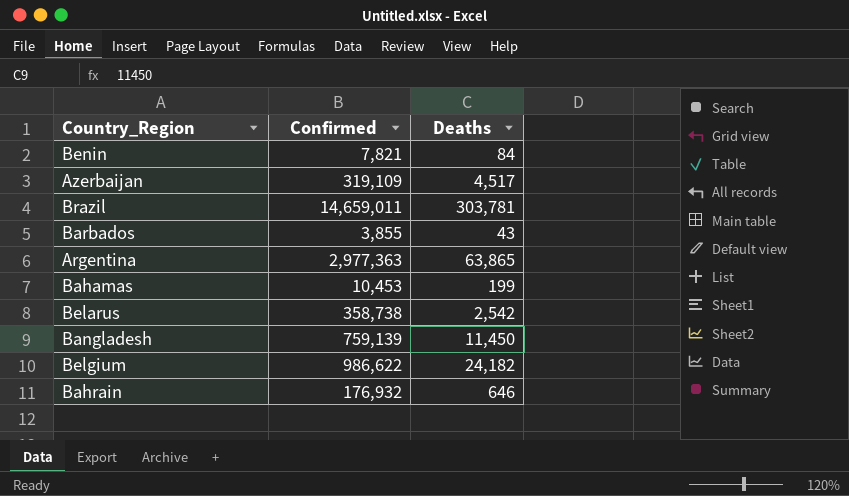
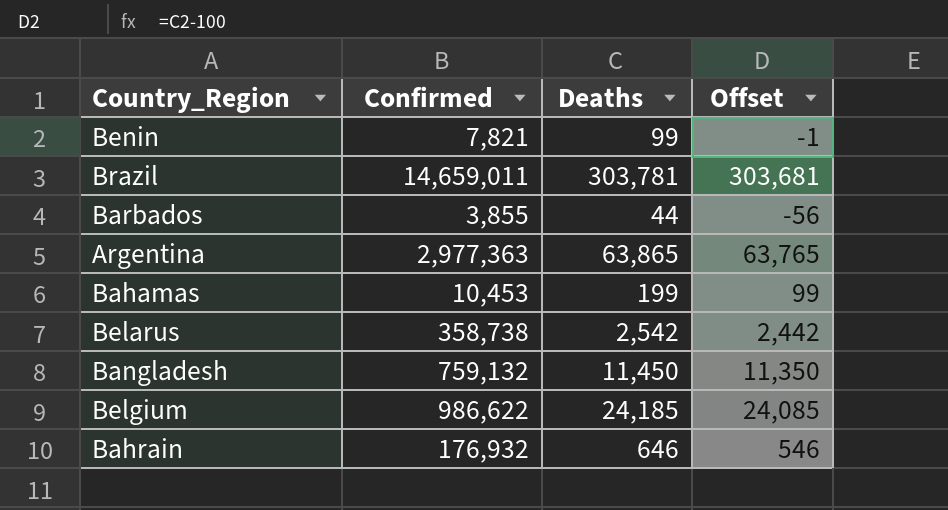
column Offset | formula: none -> [Deaths] - 100
row Azerbaijan: 319,109 | 4,517 -> none
Benin | Deaths: 84 -> 99
Barbados | Deaths: 43 -> 44
Bangladesh | Confirmed: 759,139 -> 759,132
Belgium | Deaths: 24,182 -> 24,185

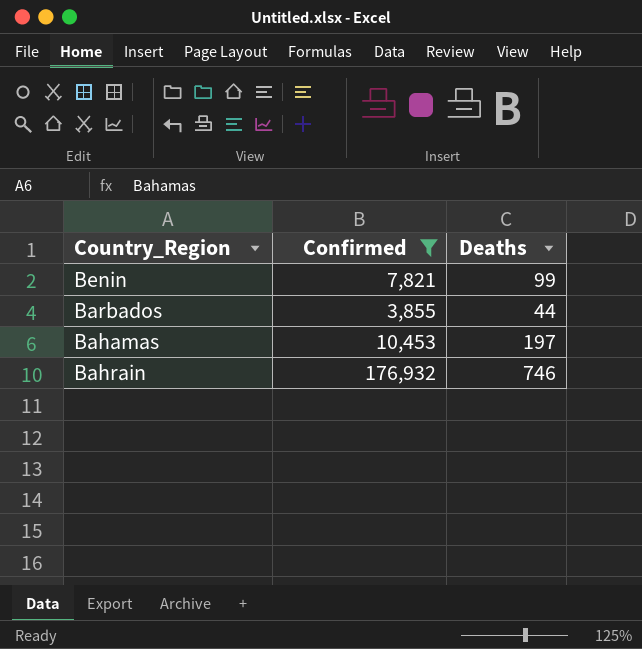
filter: none -> Confirmed <= 176,932
column Offset | formula: [Deaths] - 100 -> none
Bahamas | Deaths: 199 -> 197
Bahrain | Deaths: 646 -> 746

